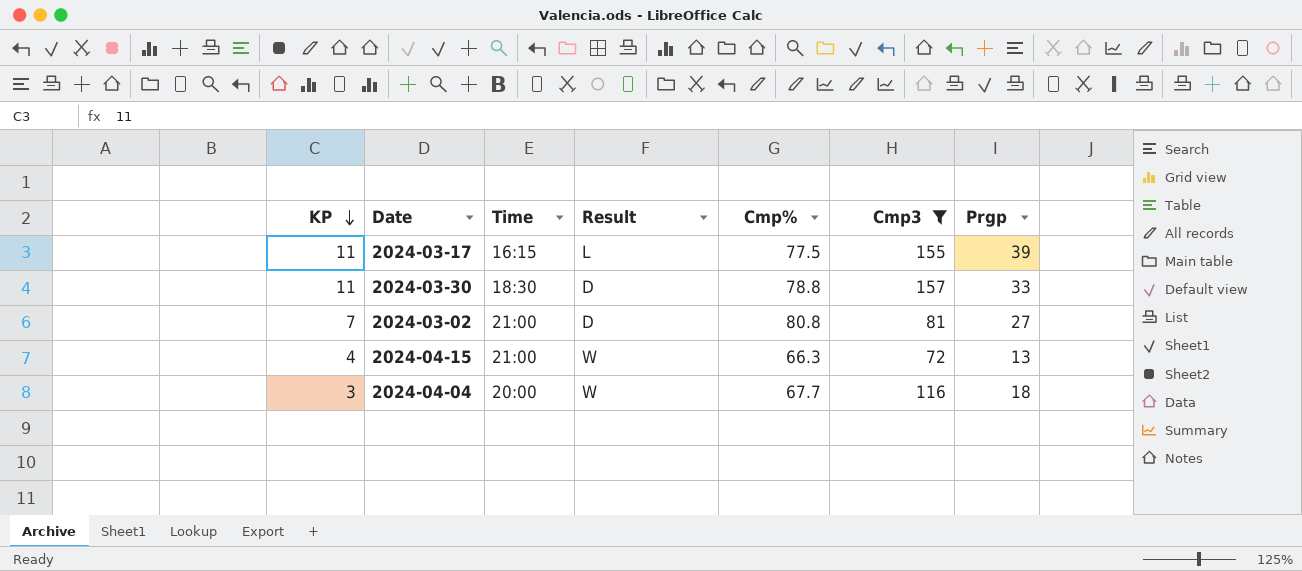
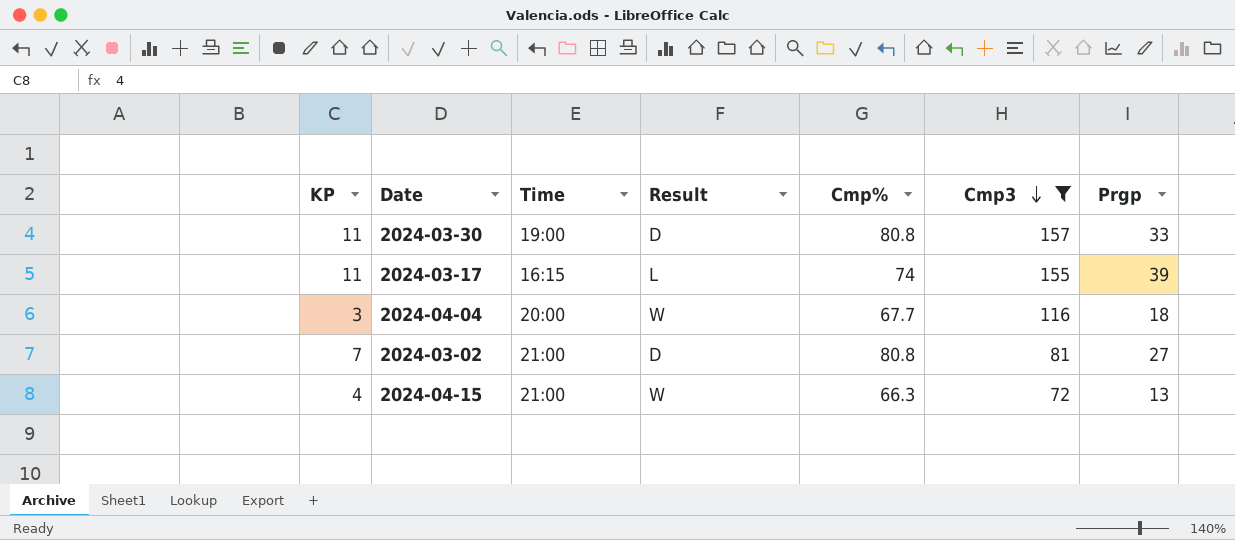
row order: KP descending -> Cmp3 descending
2024-03-30 | Time: 18:30 -> 19:00
2024-03-30 | Cmp%: 78.8 -> 80.8
2024-03-17 | Cmp%: 77.5 -> 74

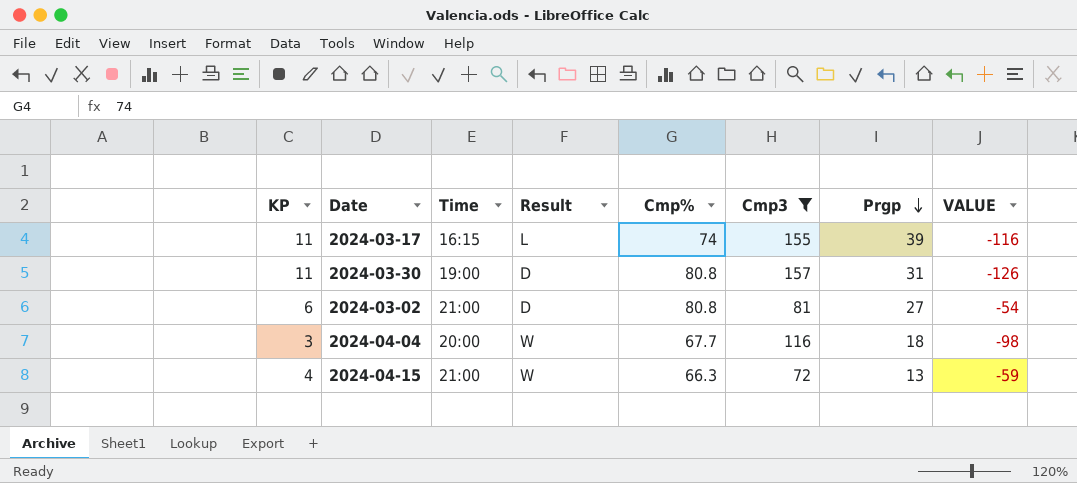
row order: Cmp3 descending -> Prgp descending
column VALUE | formula: none -> [Prgp] - [Cmp3]
2024-03-30 | Prgp: 33 -> 31
2024-03-02 | KP: 7 -> 6

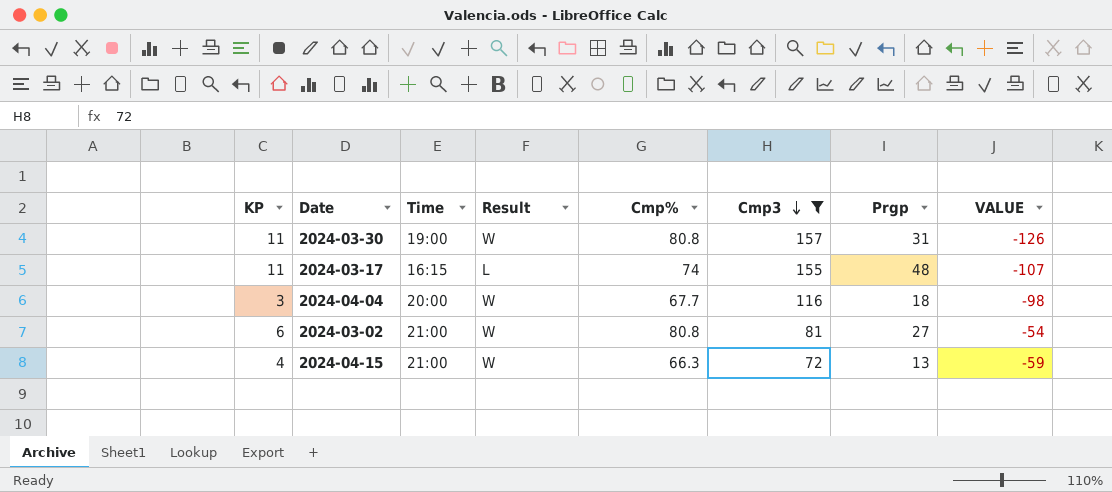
row order: Prgp descending -> Cmp3 descending
2024-03-30 | Result: D -> W
2024-03-17 | Prgp: 39 -> 48
2024-03-17 | VALUE: -116 -> -107
2024-03-02 | Result: D -> W

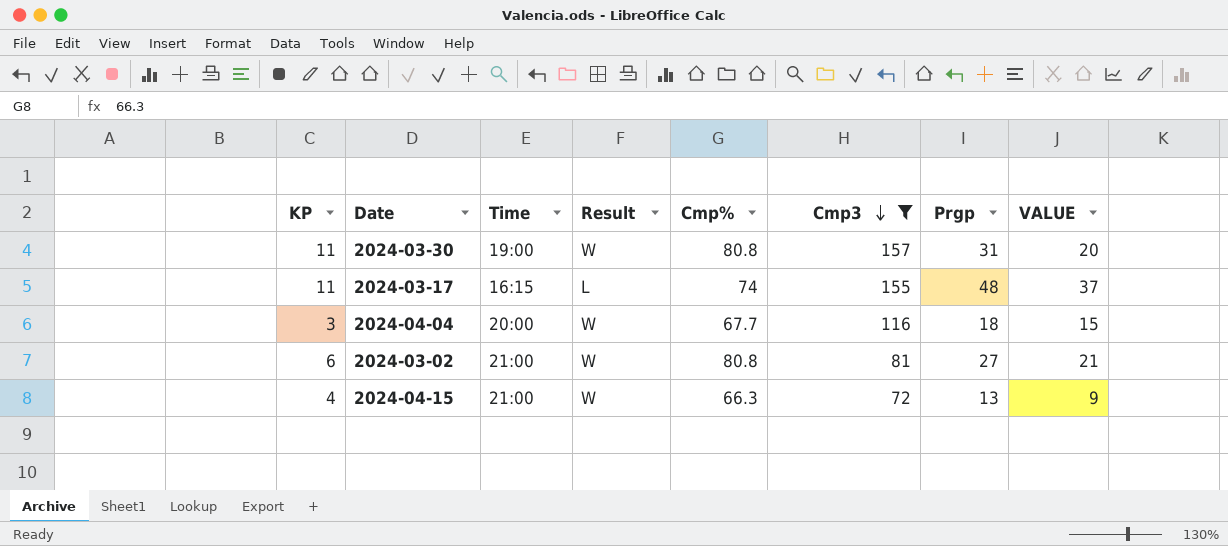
column VALUE | formula: [Prgp] - [Cmp3] -> [Prgp] - [KP]

